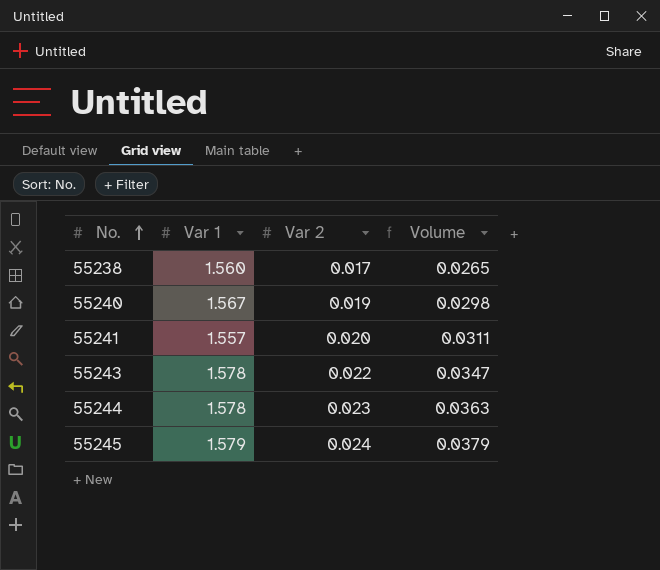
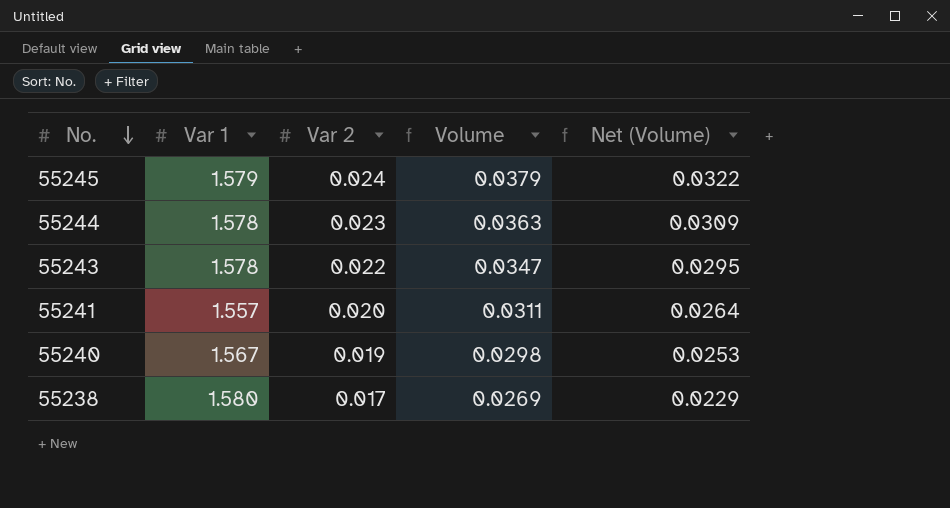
row order: No. ascending -> No. descending
column Net (Volume) | formula: none -> [Volume] * 0.85
55238 | Var 1: 1.560 -> 1.580
55238 | Volume: 0.0265 -> 0.0269

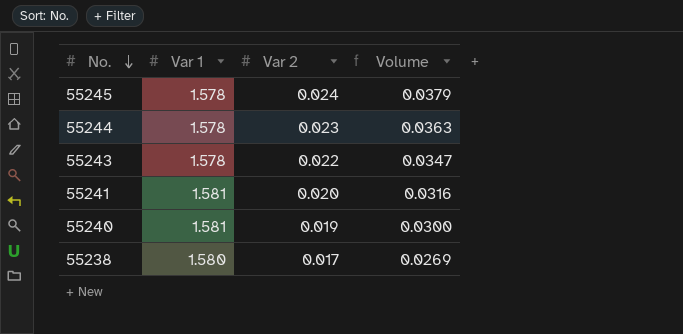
column Net (Volume) | formula: [Volume] * 0.85 -> none
55245 | Var 1: 1.579 -> 1.578
55241 | Var 1: 1.557 -> 1.581
55241 | Volume: 0.0311 -> 0.0316
55240 | Var 1: 1.567 -> 1.581
55240 | Volume: 0.0298 -> 0.0300

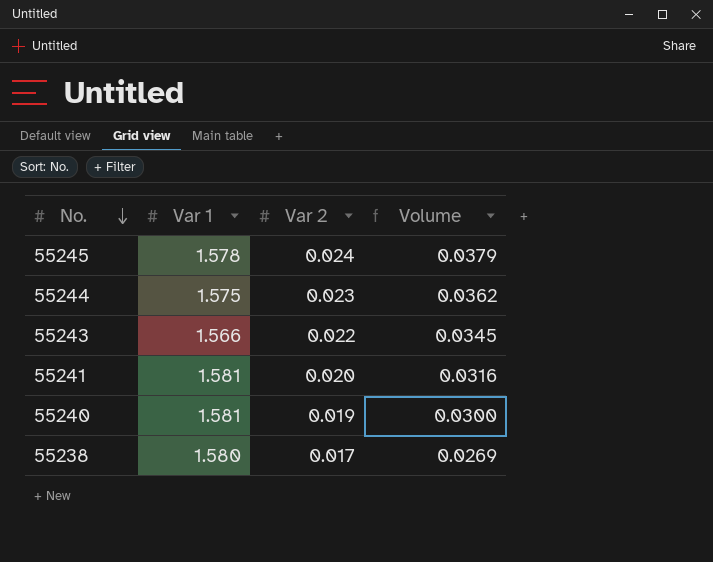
55244 | Var 1: 1.578 -> 1.575
55244 | Volume: 0.0363 -> 0.0362
55243 | Var 1: 1.578 -> 1.566
55243 | Volume: 0.0347 -> 0.0345

